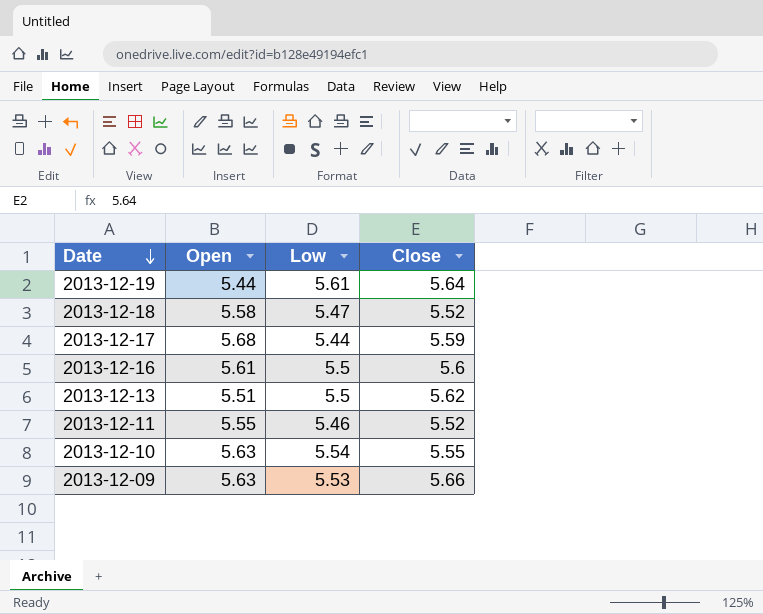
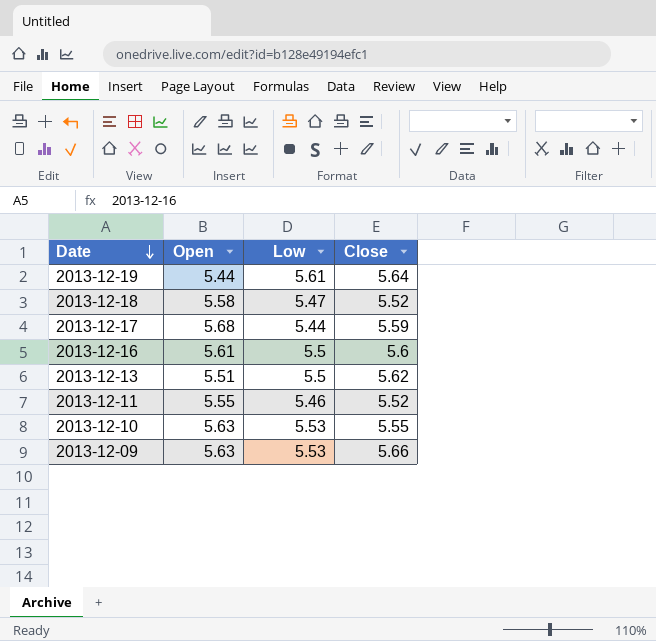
2013-12-10 | Low: 5.54 -> 5.53

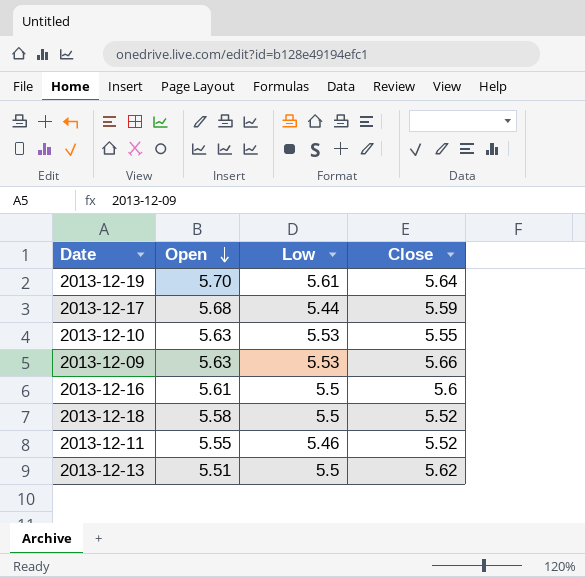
row order: Date descending -> Open descending
2013-12-19 | Open: 5.44 -> 5.70
2013-12-18 | Low: 5.47 -> 5.5

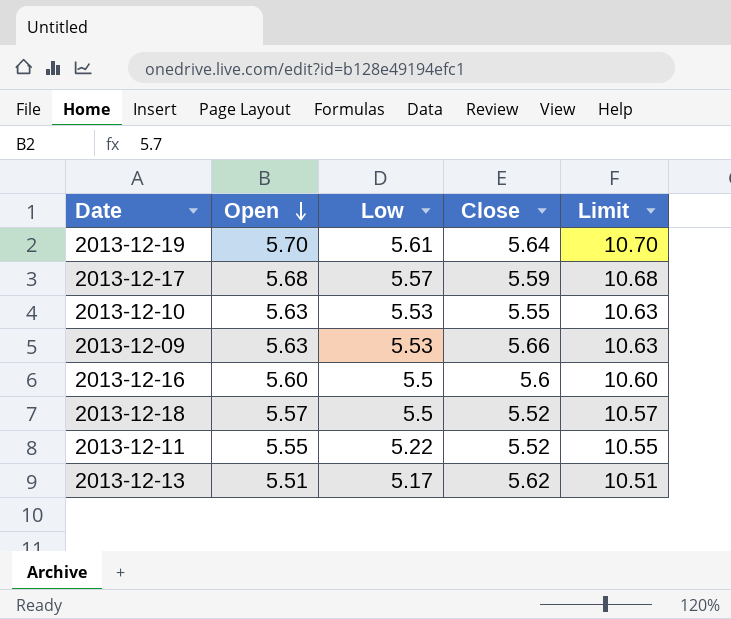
column Limit | formula: none -> [Open] + 5
2013-12-17 | Low: 5.44 -> 5.57
2013-12-16 | Open: 5.61 -> 5.60
2013-12-18 | Open: 5.58 -> 5.57
2013-12-11 | Low: 5.46 -> 5.22
2013-12-13 | Low: 5.5 -> 5.17

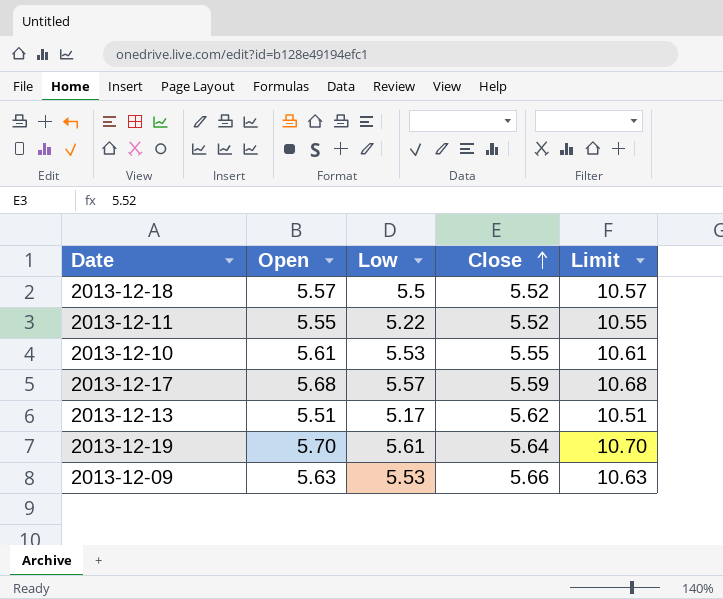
row order: Open descending -> Close ascending
row 2013-12-16: 5.60 | 5.5 | 5.6 | 10.60 -> none
2013-12-10 | Open: 5.63 -> 5.61
2013-12-10 | Limit: 10.63 -> 10.61

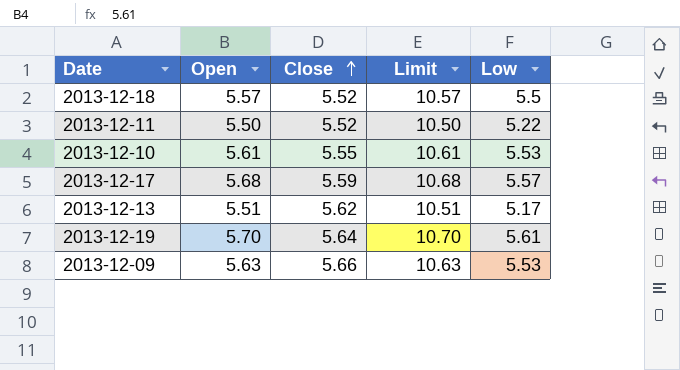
column Low | position: 3 -> 5
2013-12-11 | Open: 5.55 -> 5.50
2013-12-11 | Limit: 10.55 -> 10.50

